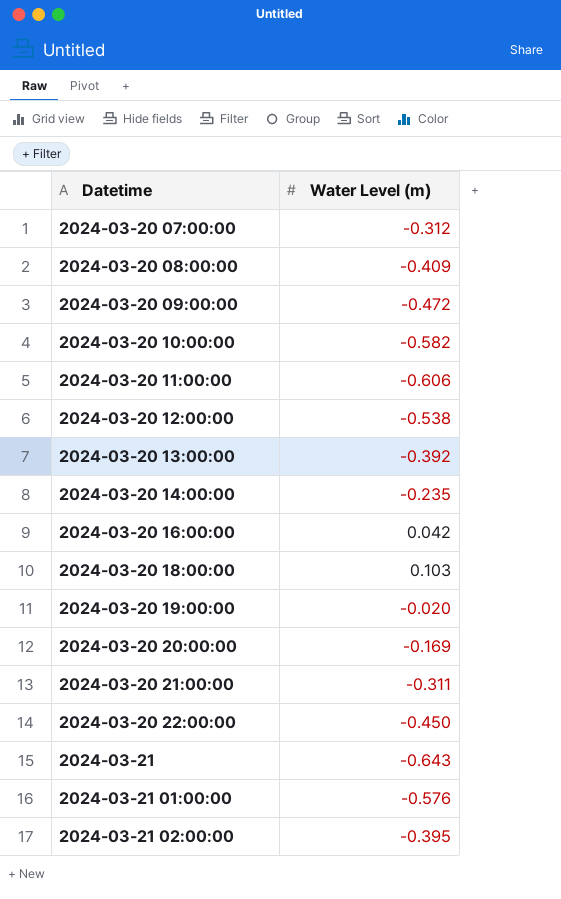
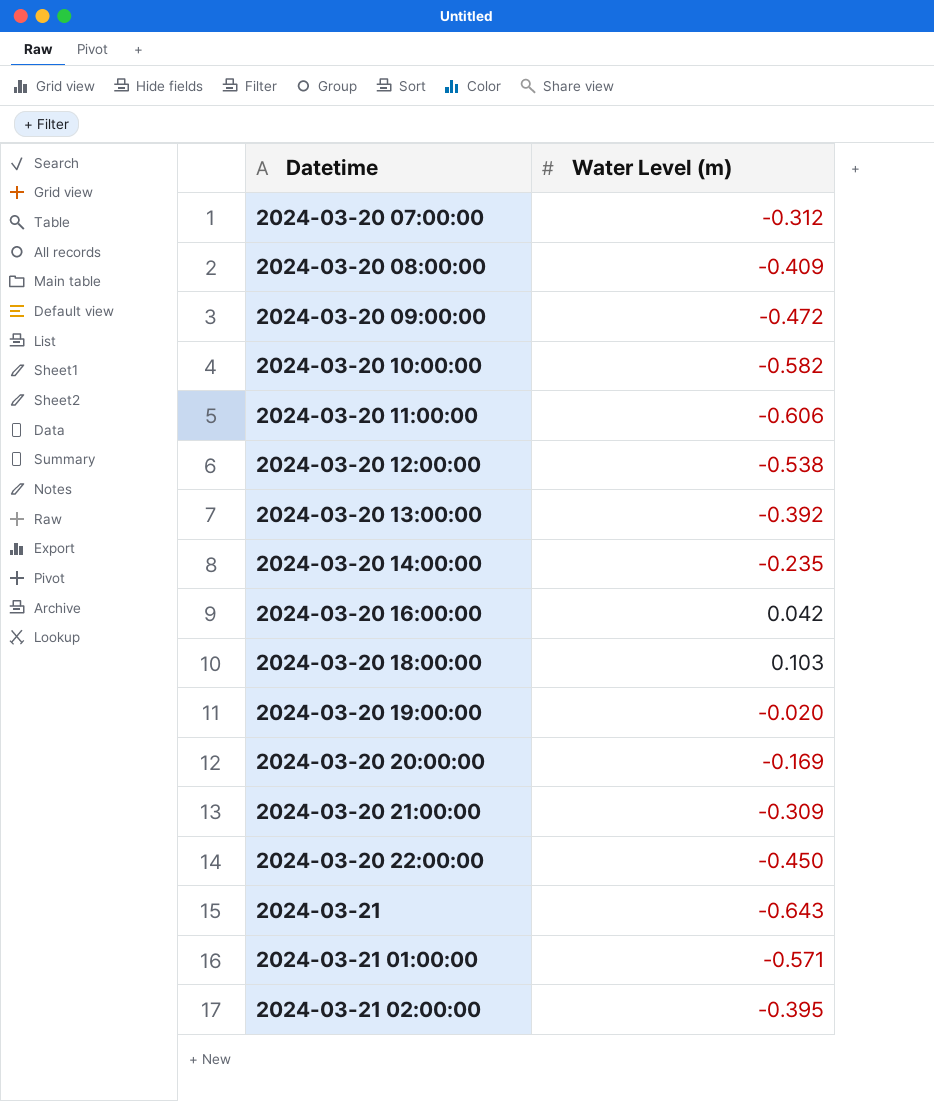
2024-03-20 21:00:00 | Water Level (m): -0.311 -> -0.309
2024-03-21 01:00:00 | Water Level (m): -0.576 -> -0.571

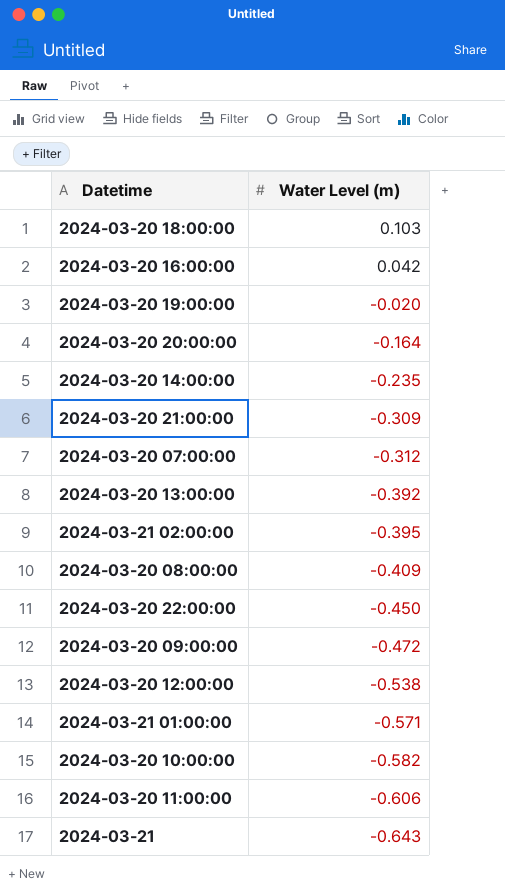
row order: Datetime ascending -> Water Level (m) descending
2024-03-20 20:00:00 | Water Level (m): -0.169 -> -0.164

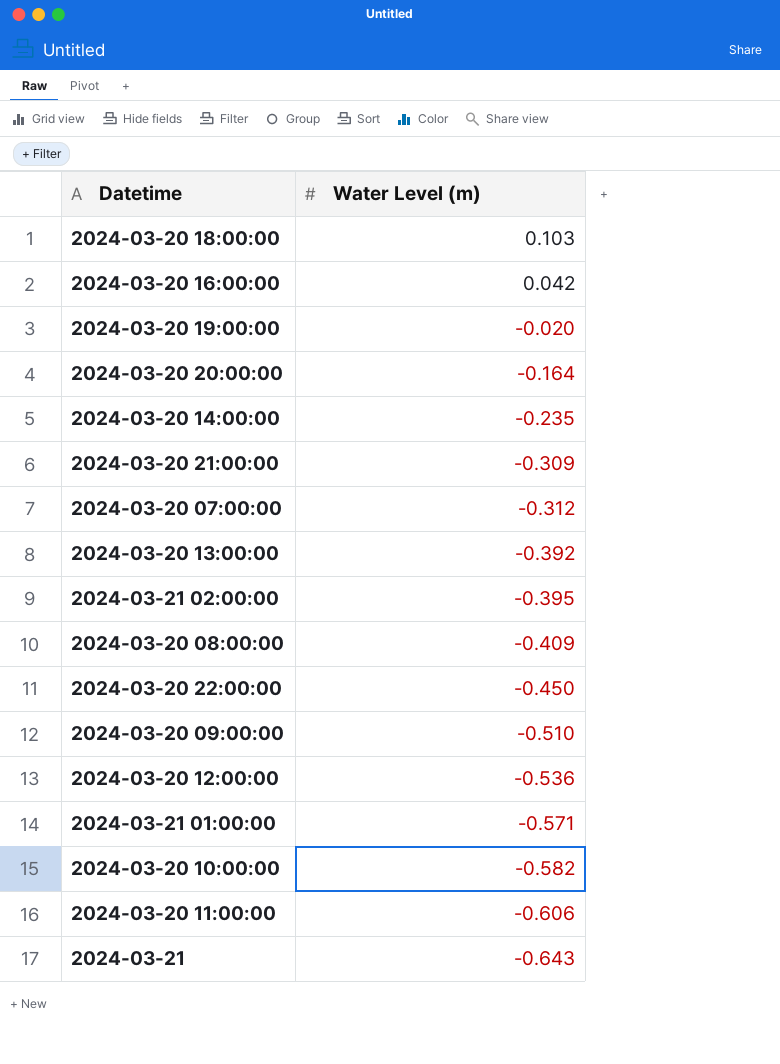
2024-03-20 09:00:00 | Water Level (m): -0.472 -> -0.510
2024-03-20 12:00:00 | Water Level (m): -0.538 -> -0.536

